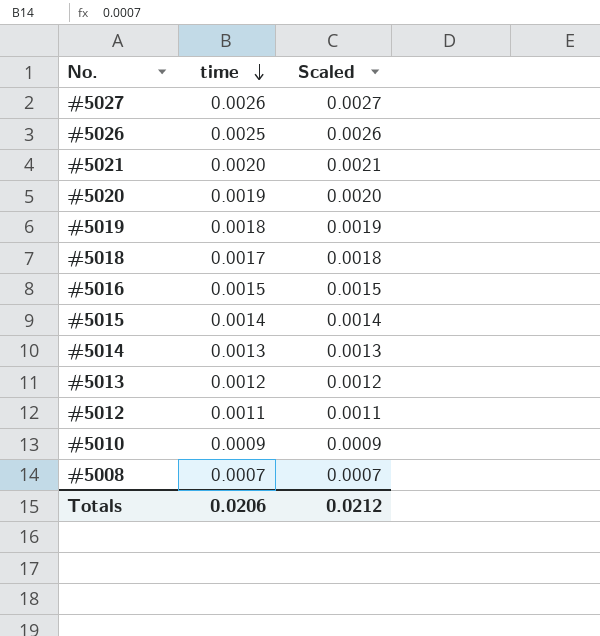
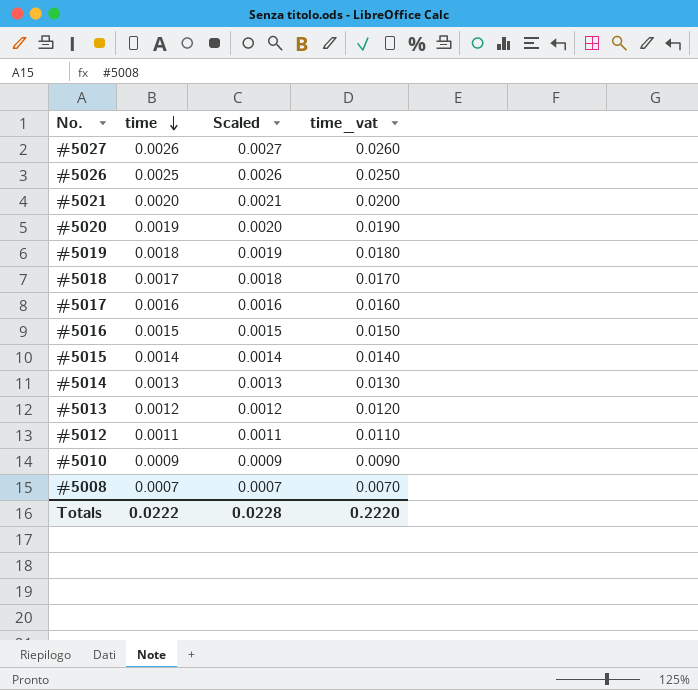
column time_vat | formula: none -> [time] * 10
row #5017: none -> 0.0016 | 0.0016 | 0.0160
Totals | time: 0.0206 -> 0.0222
Totals | Scaled: 0.0212 -> 0.0228

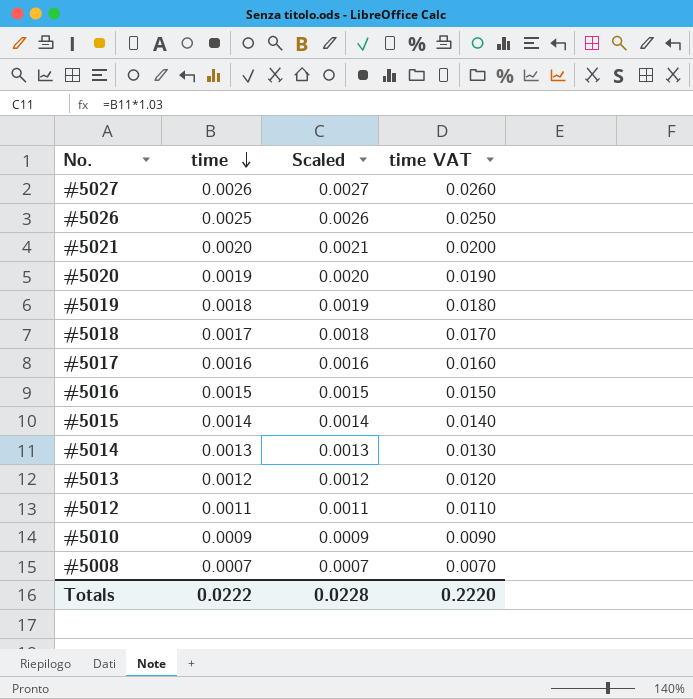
column name: time_vat -> time VAT

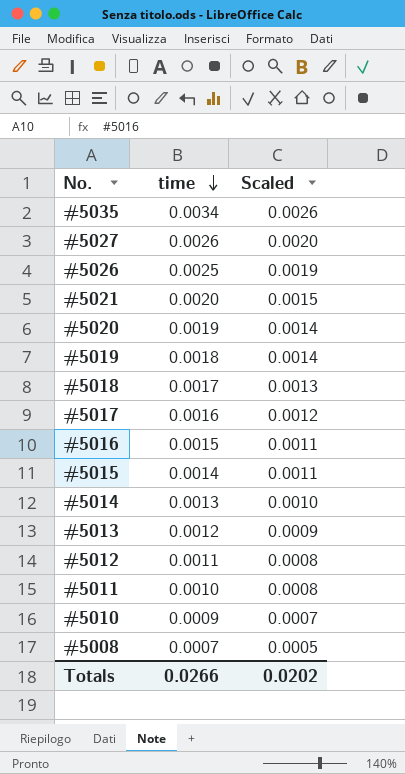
column time VAT | formula: [time] * 10 -> none
column Scaled | formula: [time] * 1.03 -> [time] * 0.75
row #5035: none -> 0.0034 | 0.0026
row #5011: none -> 0.0010 | 0.0008
Totals | time: 0.0222 -> 0.0266
Totals | Scaled: 0.0228 -> 0.0202

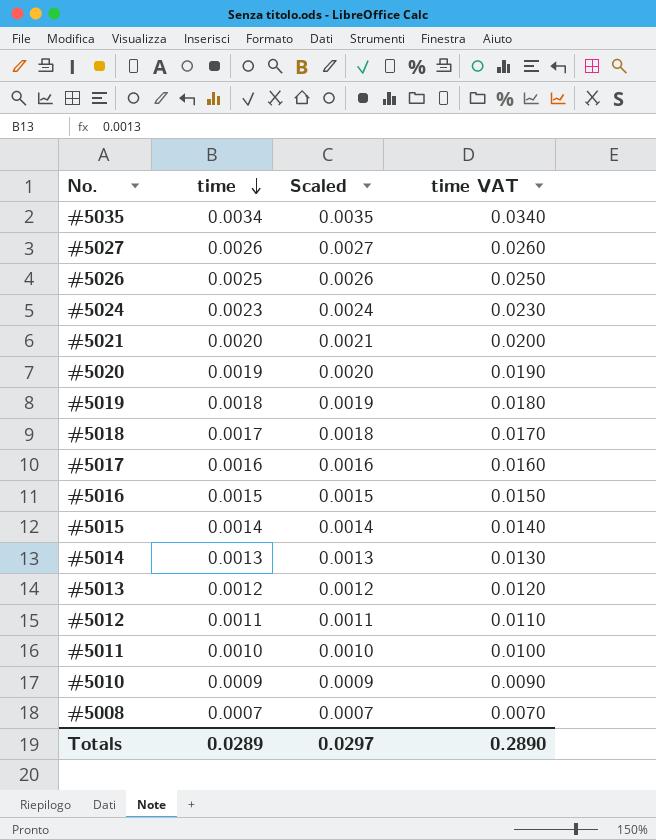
column Scaled | formula: [time] * 0.75 -> [time] * 1.03
column time VAT | formula: none -> [time] * 10
row #5024: none -> 0.0023 | 0.0024 | 0.0230
Totals | time: 0.0266 -> 0.0289
Totals | Scaled: 0.0202 -> 0.0297

